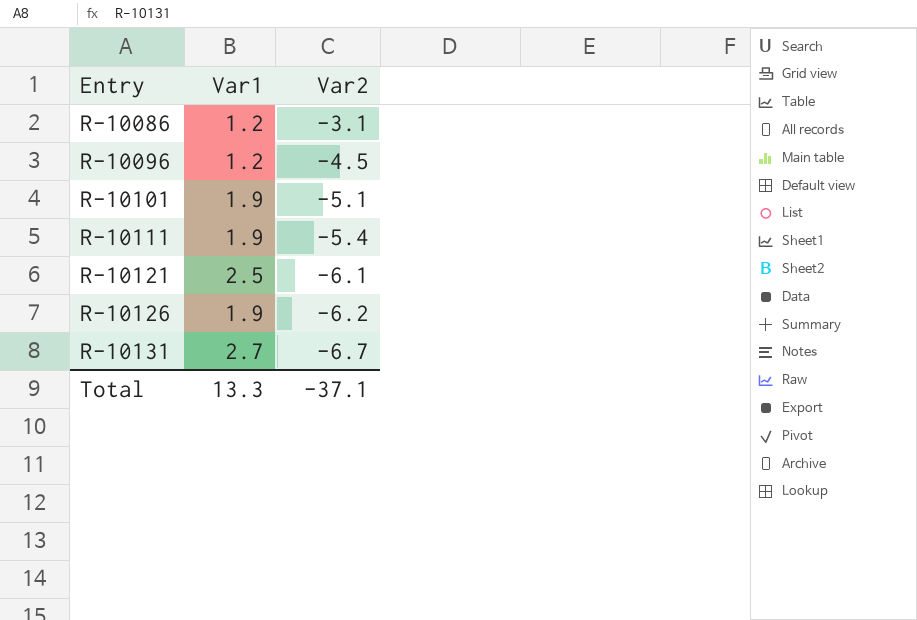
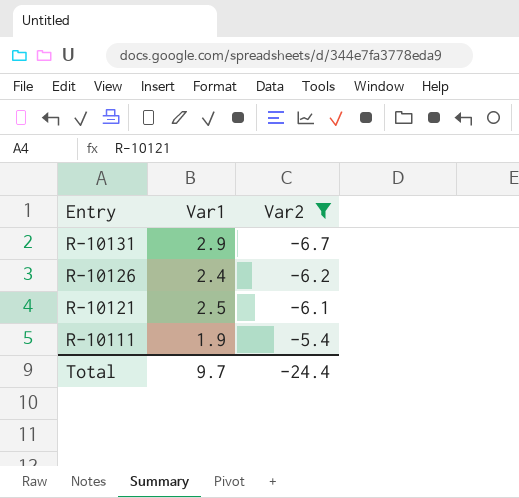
filter: none -> Var2 <= -5.4
row order: Entry ascending -> Entry descending
R-10131 | Var1: 2.7 -> 2.9
R-10126 | Var1: 1.9 -> 2.4
Total | Var1: 13.3 -> 9.7
Total | Var2: -37.1 -> -24.4

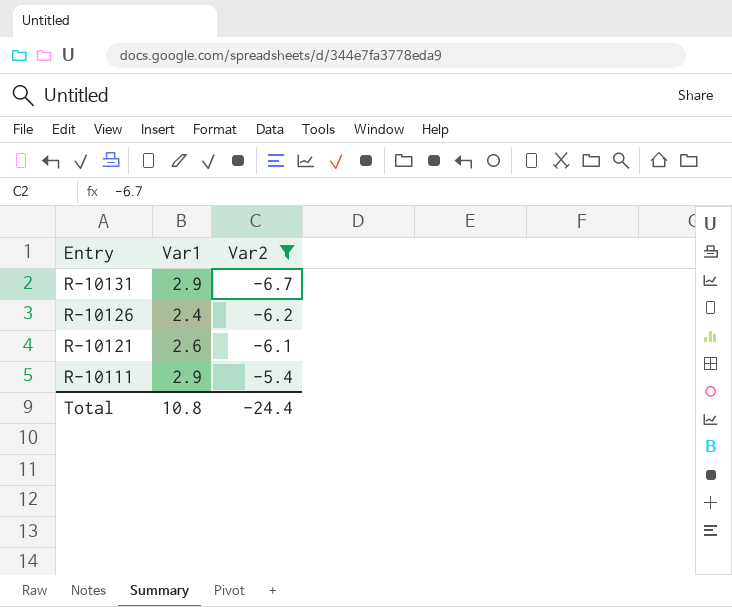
R-10121 | Var1: 2.5 -> 2.6
R-10111 | Var1: 1.9 -> 2.9
Total | Var1: 9.7 -> 10.8

